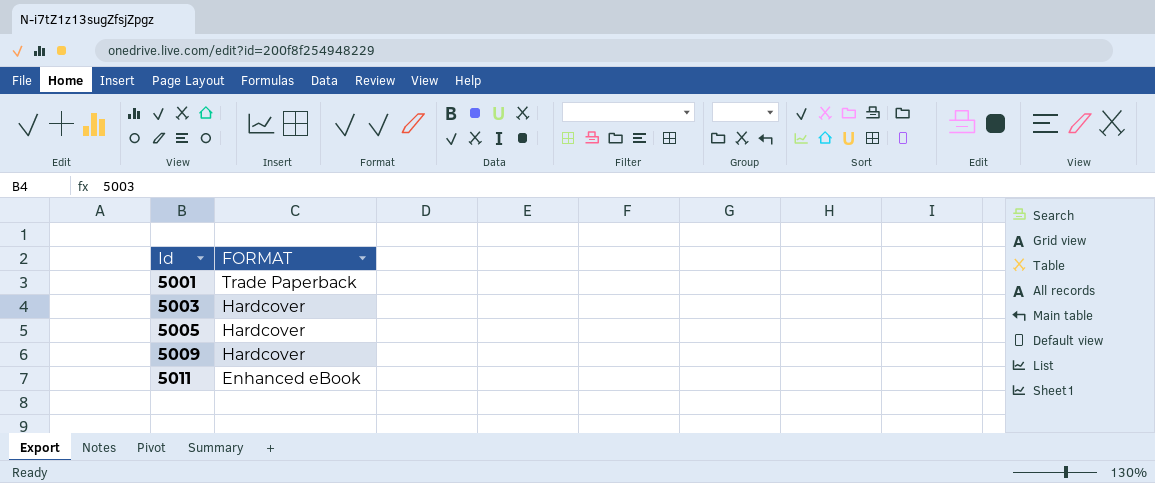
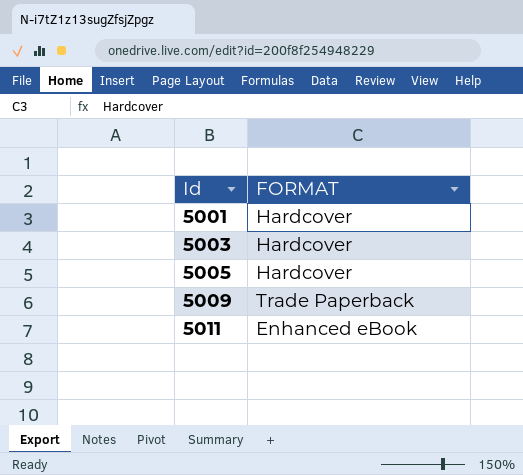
5001 | FORMAT: Trade Paperback -> Hardcover
5009 | FORMAT: Hardcover -> Trade Paperback

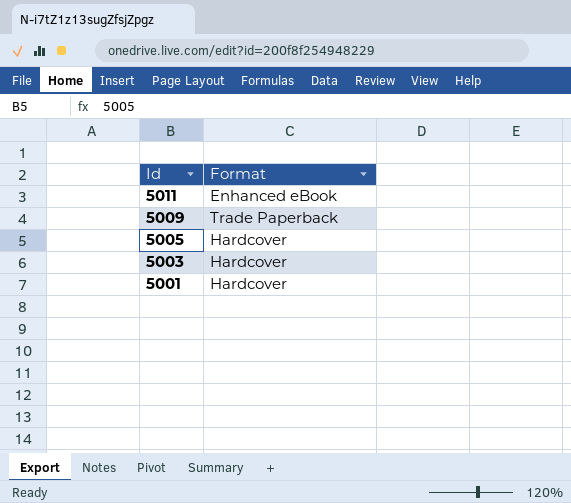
row order: Id ascending -> Id descending
column name: FORMAT -> Format

